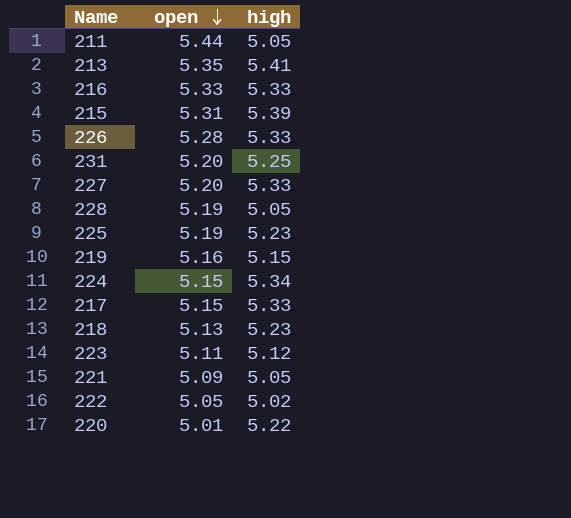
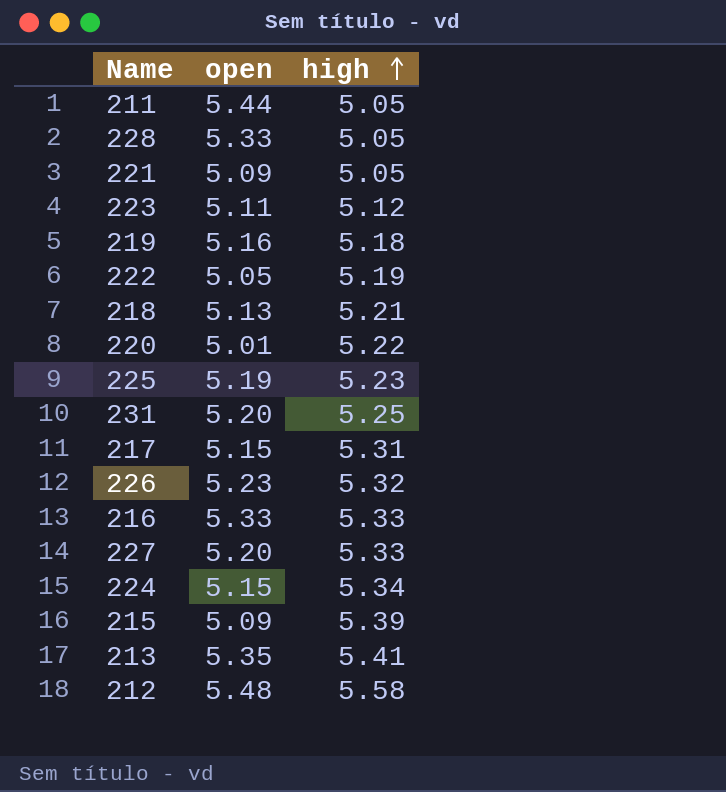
row order: open descending -> high ascending
228 | open: 5.19 -> 5.33
219 | high: 5.15 -> 5.18
222 | high: 5.02 -> 5.19
218 | high: 5.23 -> 5.21
217 | high: 5.33 -> 5.31
226 | open: 5.28 -> 5.23
226 | high: 5.33 -> 5.32
215 | open: 5.31 -> 5.09
row 212: none -> 5.48 | 5.58

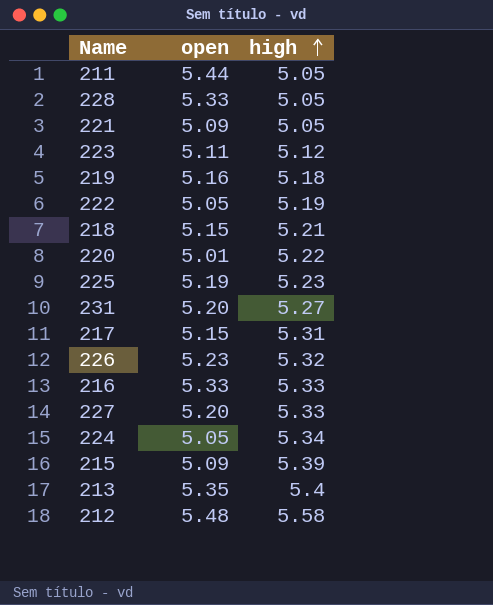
218 | open: 5.13 -> 5.15
231 | high: 5.25 -> 5.27
224 | open: 5.15 -> 5.05
213 | high: 5.41 -> 5.4

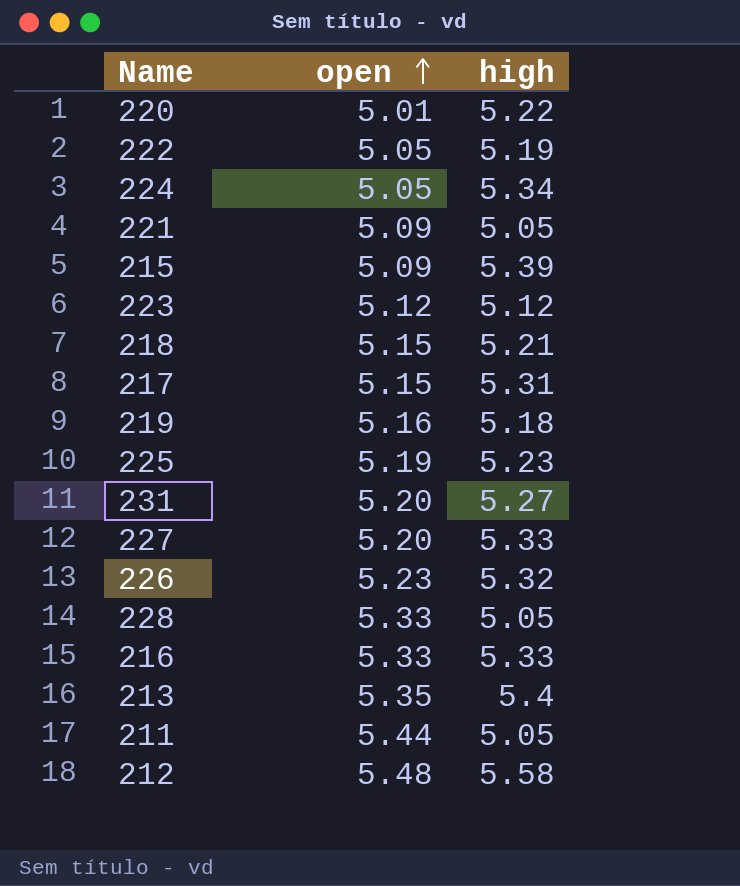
row order: high ascending -> open ascending
223 | open: 5.11 -> 5.12

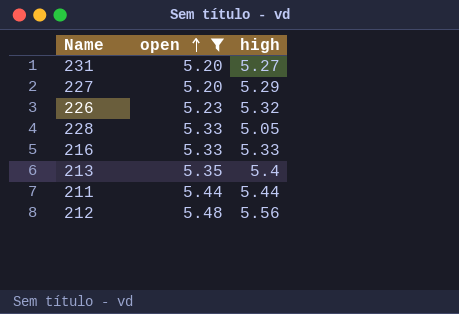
filter: none -> open >= 5.20
227 | high: 5.33 -> 5.29
211 | high: 5.05 -> 5.44
212 | high: 5.58 -> 5.56

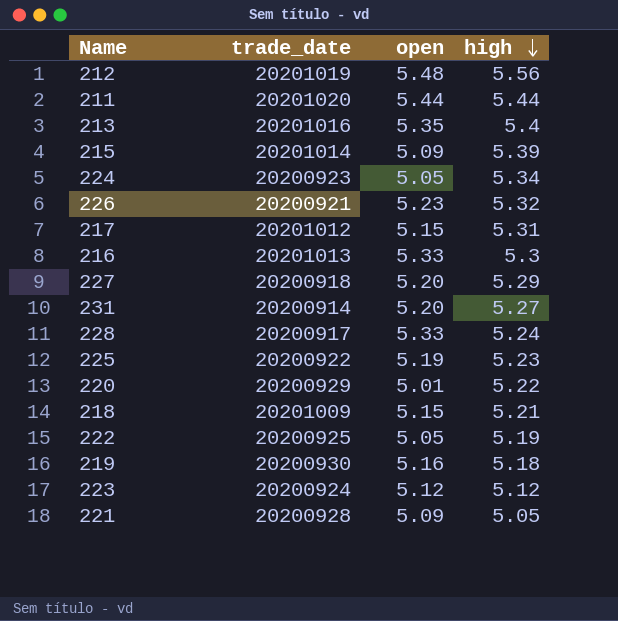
filter: open >= 5.20 -> none
row order: open ascending -> high descending
column trade_date | position: none -> 2
216 | high: 5.33 -> 5.3
228 | high: 5.05 -> 5.24

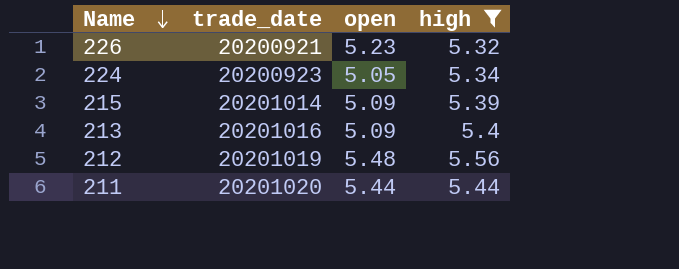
filter: none -> high >= 5.32
row order: high descending -> Name descending
213 | open: 5.35 -> 5.09

